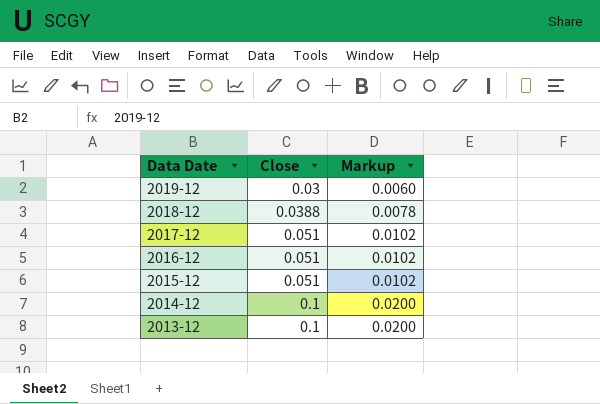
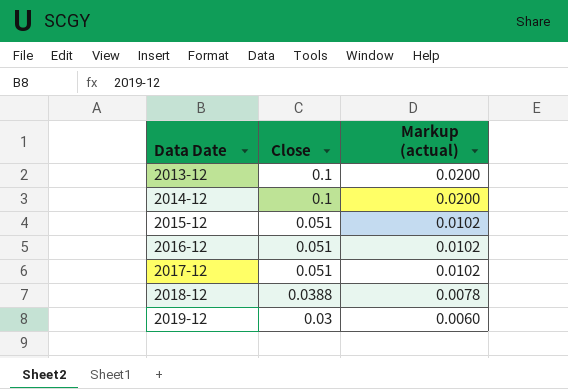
row order: Data Date descending -> Data Date ascending
column name: Markup -> Markup (actual)

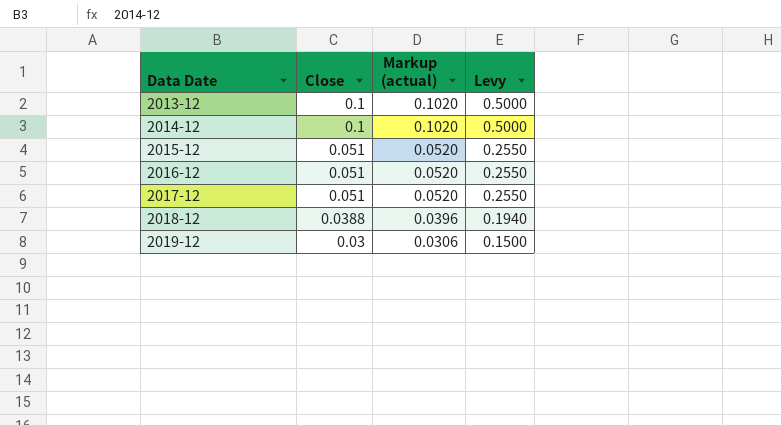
column Markup (actual) | formula: [Close] * 0.2 -> [Close] * 1.02
column Levy | formula: none -> [Close] * 5

